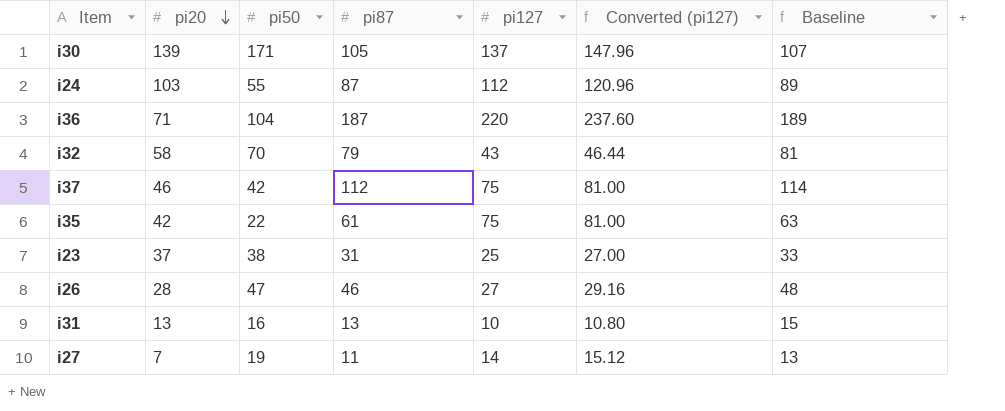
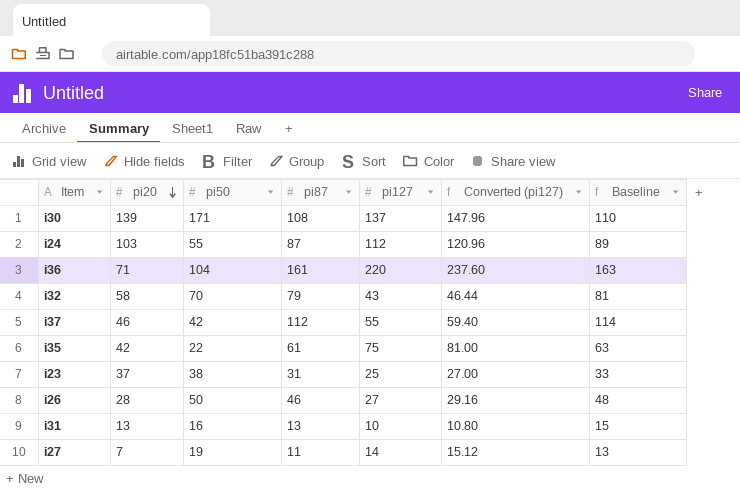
i30 | pi87: 105 -> 108
i30 | Baseline: 107 -> 110
i36 | pi87: 187 -> 161
i36 | Baseline: 189 -> 163
i37 | pi127: 75 -> 55
i37 | Converted (pi127): 81.00 -> 59.40
i26 | pi50: 47 -> 50

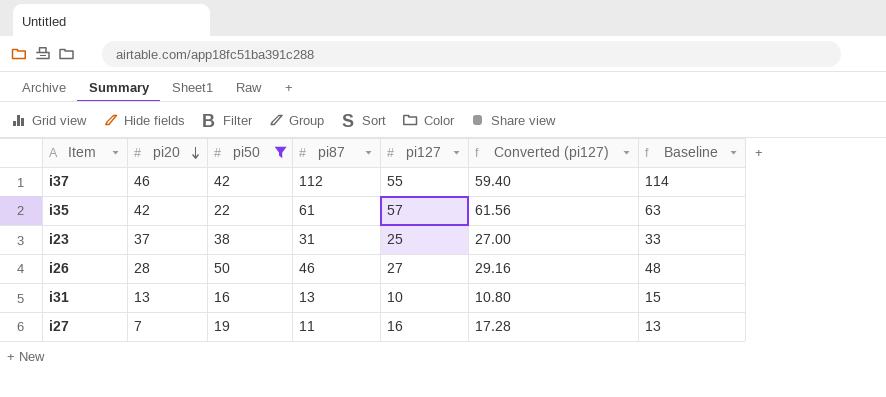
filter: none -> pi50 <= 50
i35 | pi127: 75 -> 57
i35 | Converted (pi127): 81.00 -> 61.56
i27 | pi127: 14 -> 16
i27 | Converted (pi127): 15.12 -> 17.28

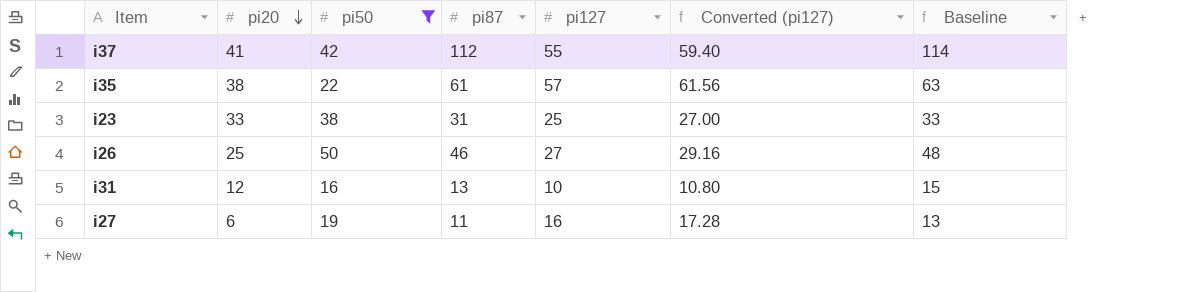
i37 | pi20: 46 -> 41
i35 | pi20: 42 -> 38
i23 | pi20: 37 -> 33
i26 | pi20: 28 -> 25
i31 | pi20: 13 -> 12
i27 | pi20: 7 -> 6

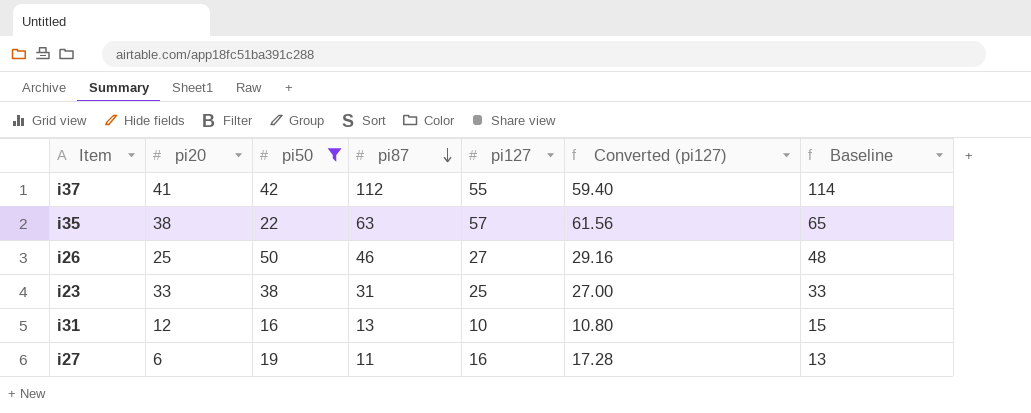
row order: pi20 descending -> pi87 descending
i35 | pi87: 61 -> 63
i35 | Baseline: 63 -> 65

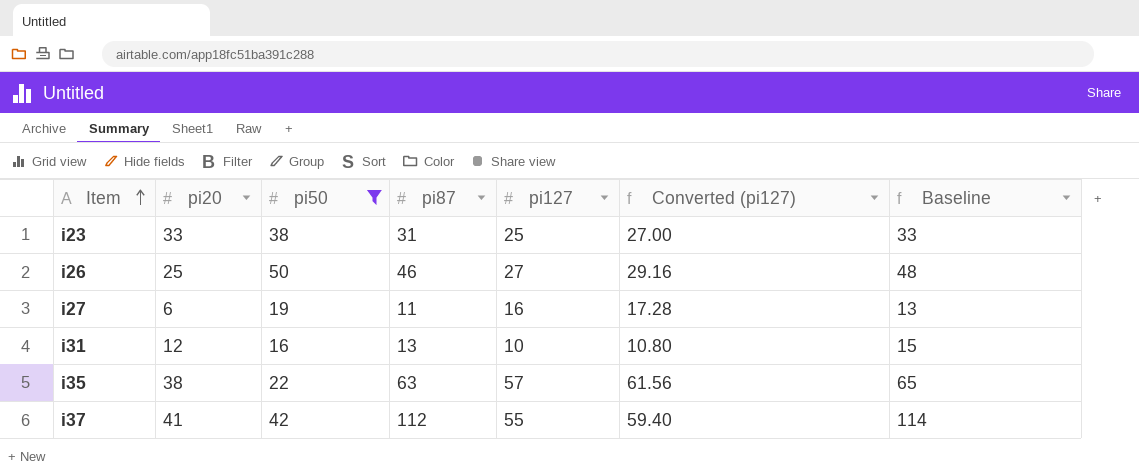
row order: pi87 descending -> Item ascending

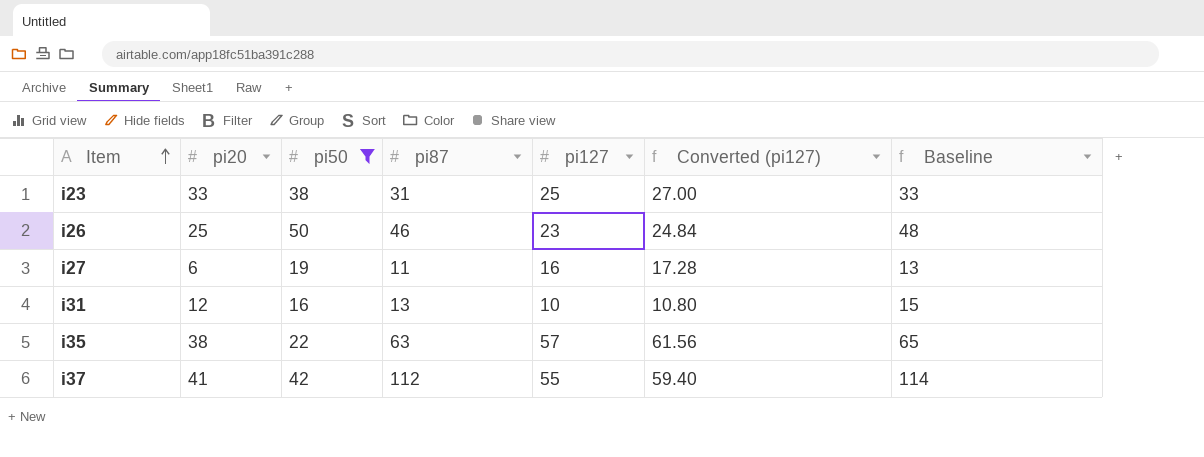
i26 | pi127: 27 -> 23
i26 | Converted (pi127): 29.16 -> 24.84

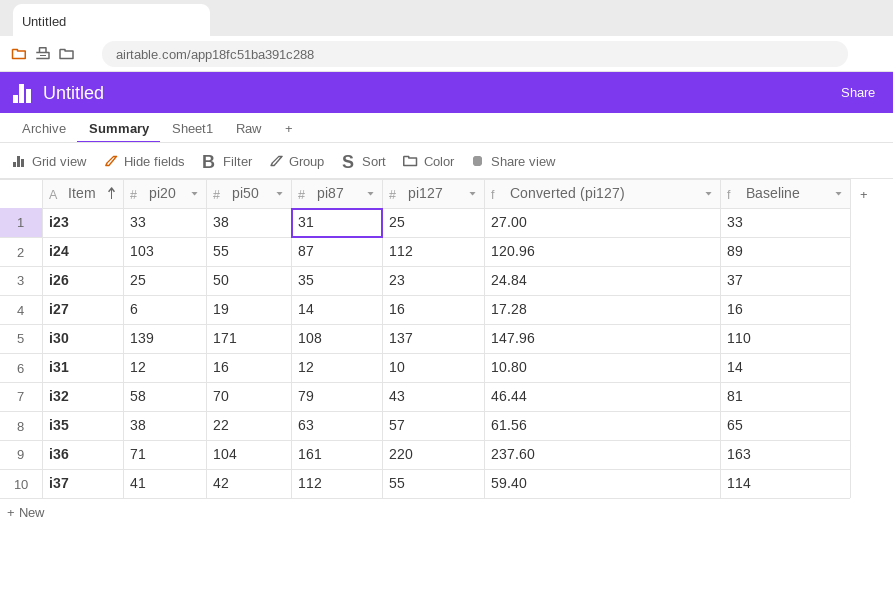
filter: pi50 <= 50 -> none
i26 | pi87: 46 -> 35
i26 | Baseline: 48 -> 37
i27 | pi87: 11 -> 14
i27 | Baseline: 13 -> 16
i31 | pi87: 13 -> 12
i31 | Baseline: 15 -> 14

